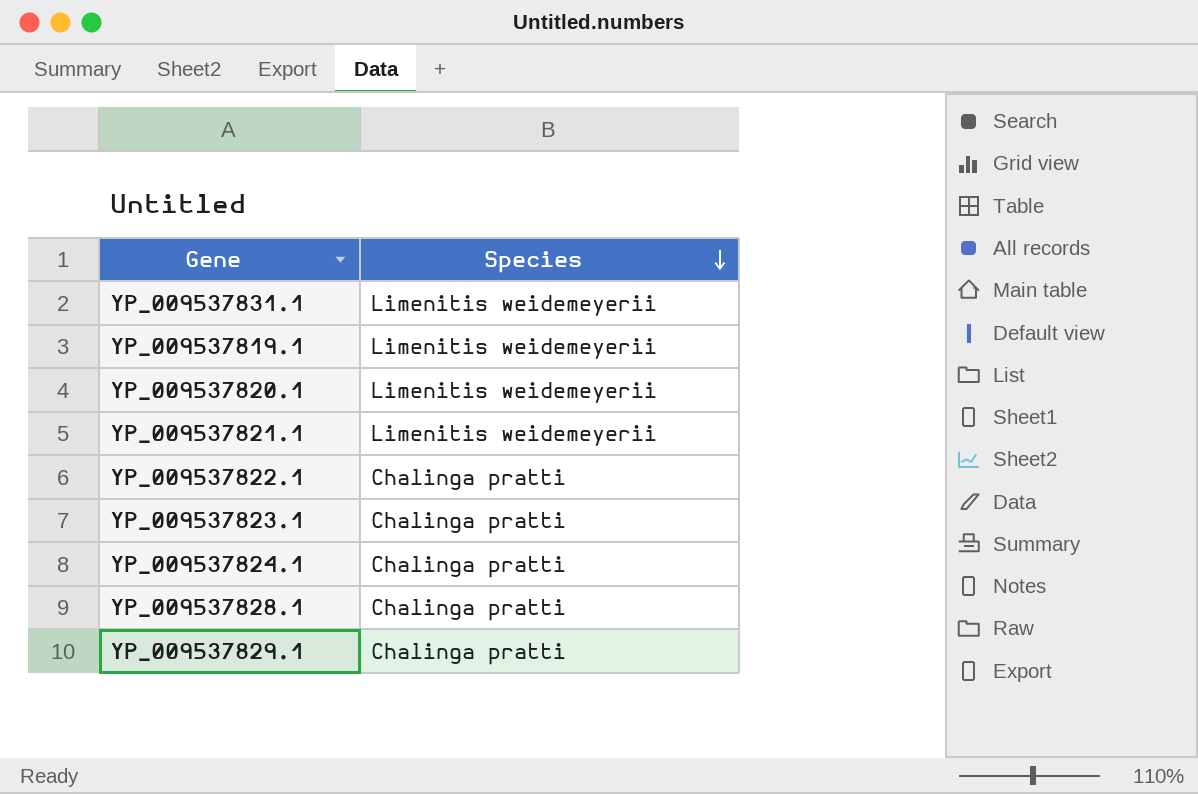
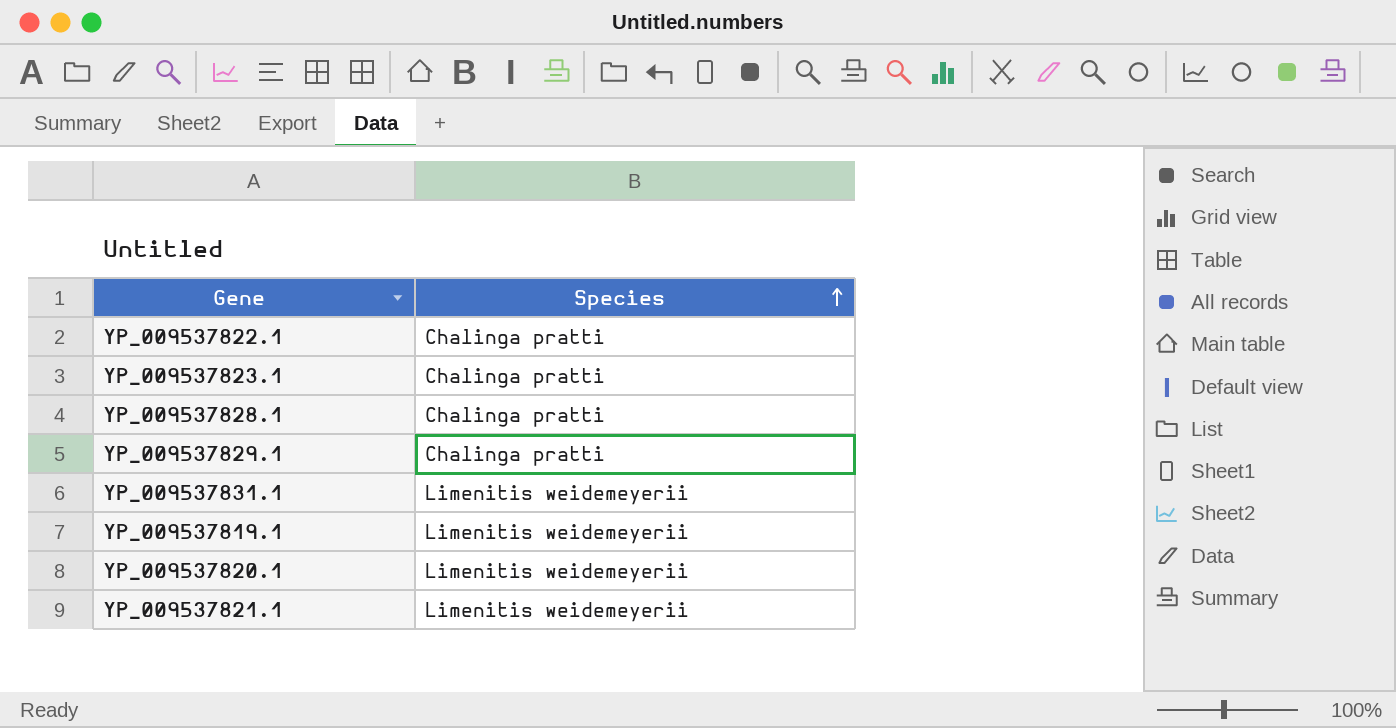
row order: Species descending -> Species ascending
row YP_009537824.1: Chalinga pratti -> none

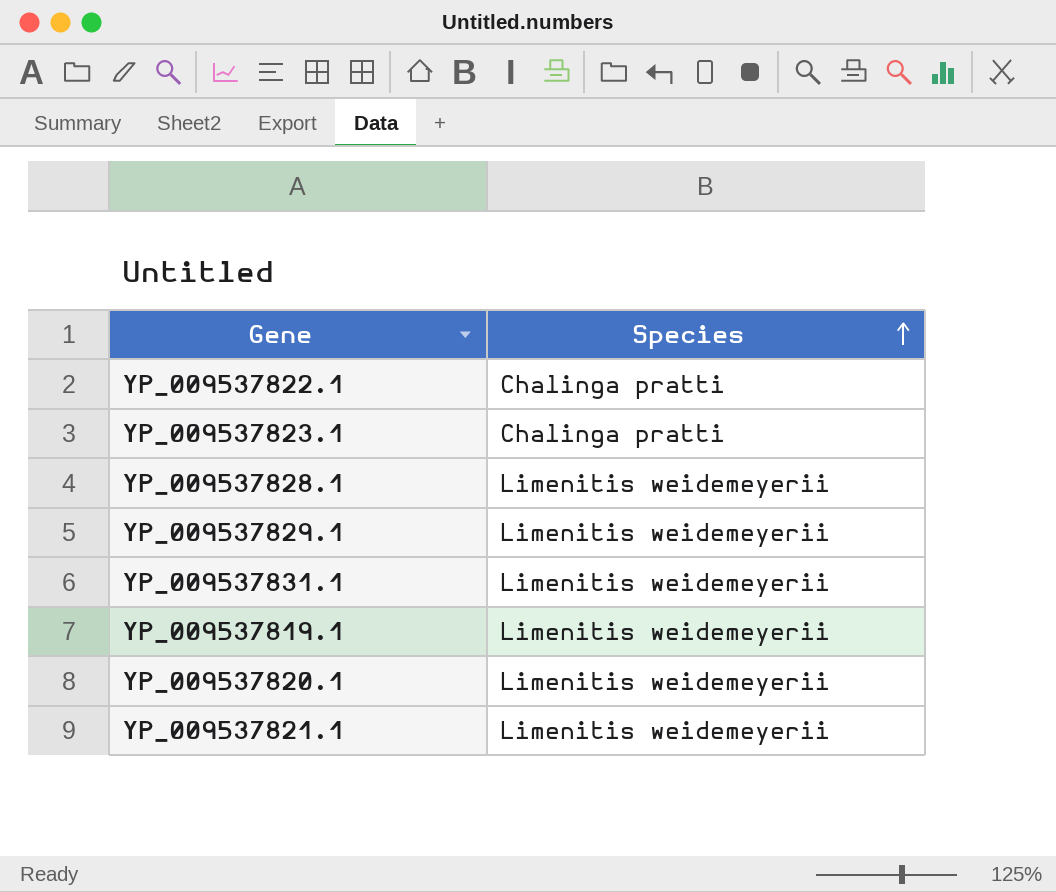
YP_009537828.1 | Species: Chalinga pratti -> Limenitis weidemeyerii
YP_009537829.1 | Species: Chalinga pratti -> Limenitis weidemeyerii

